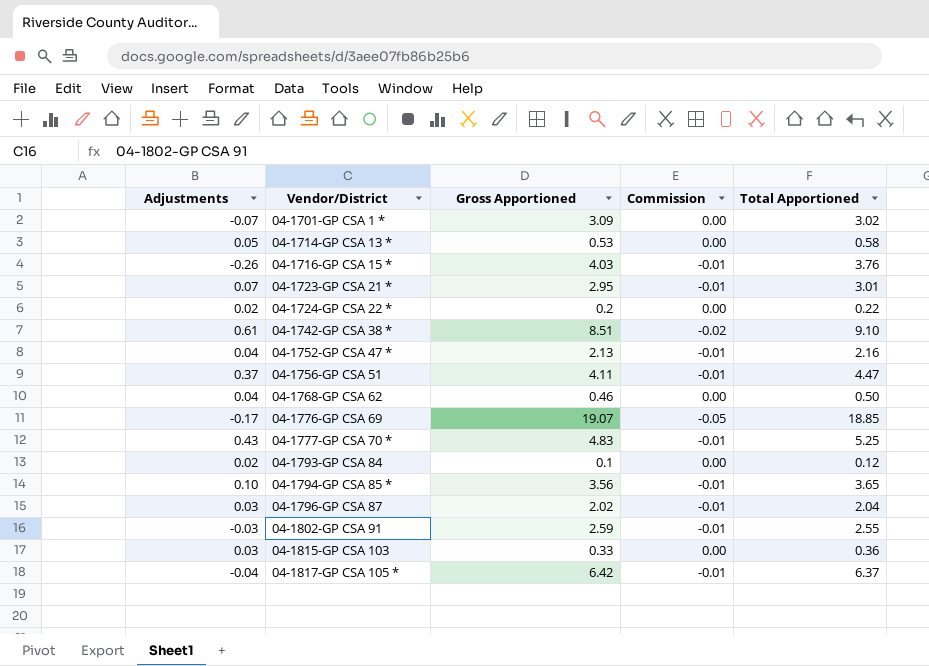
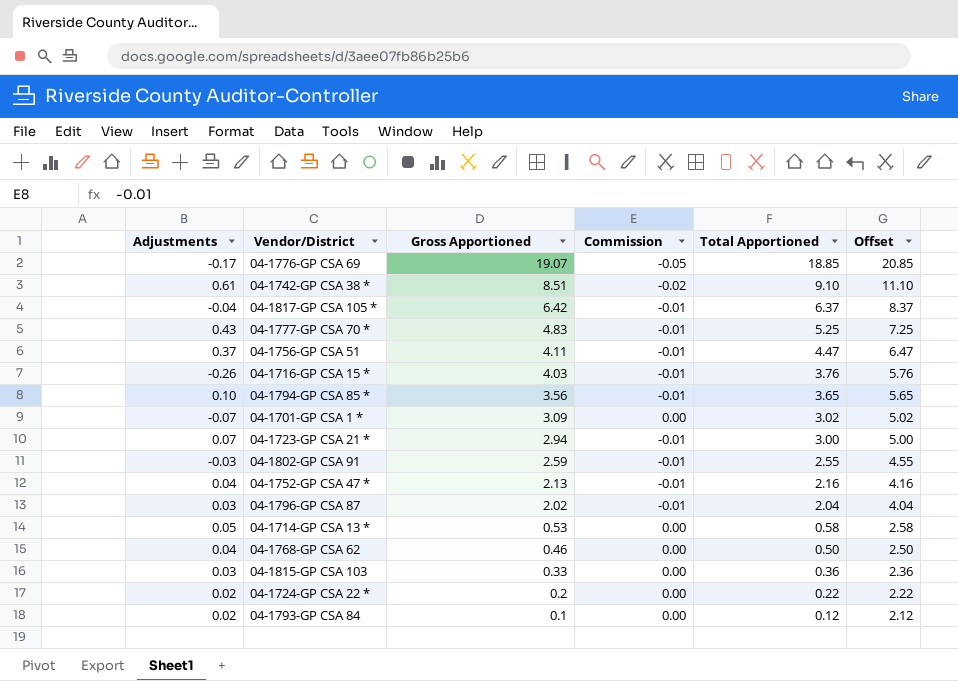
row order: Vendor/District ascending -> Gross Apportioned descending
column Offset | formula: none -> [Total Apportioned] + 2
04-1723-GP CSA 21 * | Gross Apportioned: 2.95 -> 2.94
04-1723-GP CSA 21 * | Total Apportioned: 3.01 -> 3.00

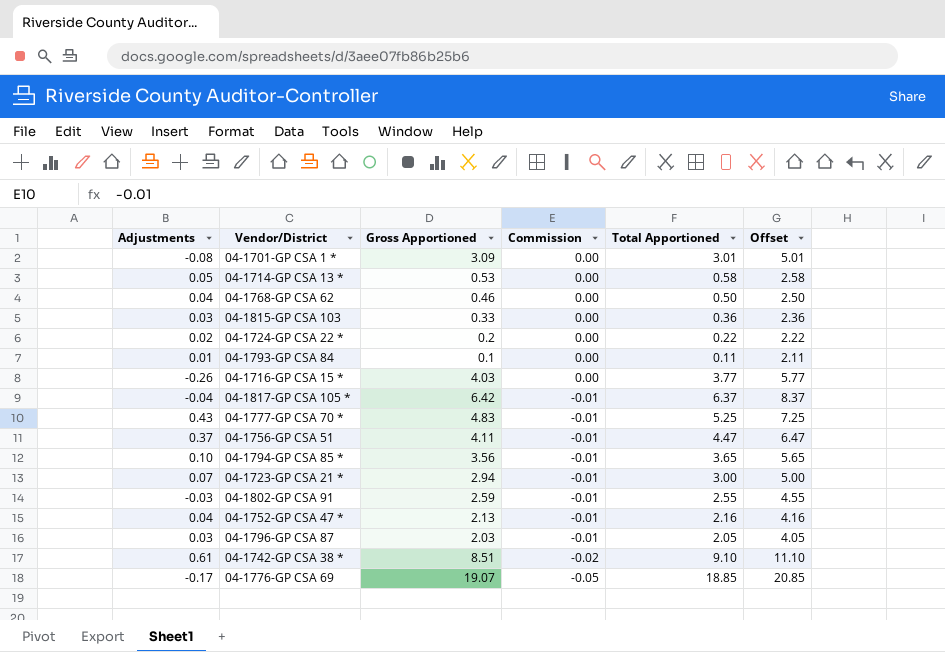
row order: Gross Apportioned descending -> Commission descending
04-1701-GP CSA 1 * | Adjustments: -0.07 -> -0.08
04-1701-GP CSA 1 * | Total Apportioned: 3.02 -> 3.01
04-1701-GP CSA 1 * | Offset: 5.02 -> 5.01
04-1793-GP CSA 84 | Adjustments: 0.02 -> 0.01
04-1793-GP CSA 84 | Total Apportioned: 0.12 -> 0.11
04-1793-GP CSA 84 | Offset: 2.12 -> 2.11
04-1716-GP CSA 15 * | Commission: -0.01 -> 0.00
04-1716-GP CSA 15 * | Total Apportioned: 3.76 -> 3.77
04-1716-GP CSA 15 * | Offset: 5.76 -> 5.77
04-1796-GP CSA 87 | Gross Apportioned: 2.02 -> 2.03
04-1796-GP CSA 87 | Total Apportioned: 2.04 -> 2.05
04-1796-GP CSA 87 | Offset: 4.04 -> 4.05

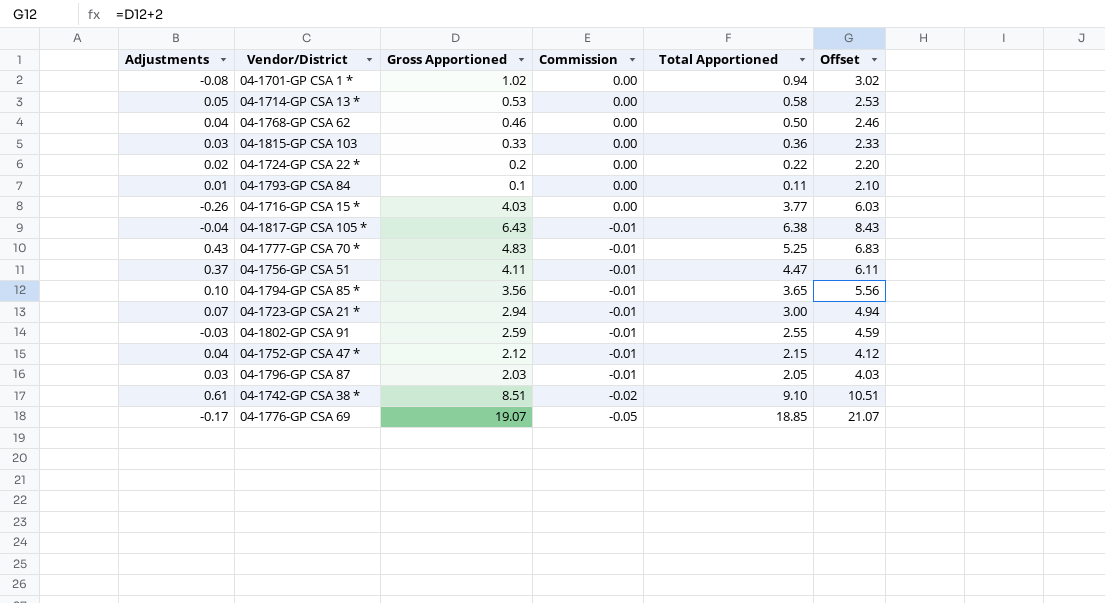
column Offset | formula: [Total Apportioned] + 2 -> [Gross Apportioned] + 2
04-1701-GP CSA 1 * | Gross Apportioned: 3.09 -> 1.02
04-1701-GP CSA 1 * | Total Apportioned: 3.01 -> 0.94
04-1817-GP CSA 105 * | Gross Apportioned: 6.42 -> 6.43
04-1817-GP CSA 105 * | Total Apportioned: 6.37 -> 6.38
04-1752-GP CSA 47 * | Gross Apportioned: 2.13 -> 2.12
04-1752-GP CSA 47 * | Total Apportioned: 2.16 -> 2.15

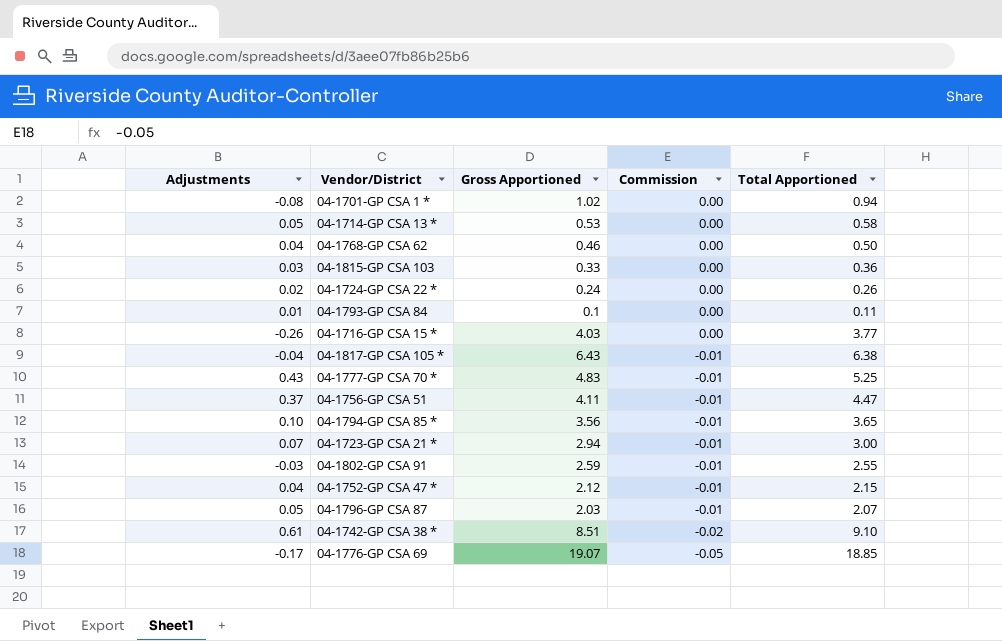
column Offset | formula: [Gross Apportioned] + 2 -> none
04-1724-GP CSA 22 * | Gross Apportioned: 0.2 -> 0.24
04-1724-GP CSA 22 * | Total Apportioned: 0.22 -> 0.26
04-1796-GP CSA 87 | Adjustments: 0.03 -> 0.05
04-1796-GP CSA 87 | Total Apportioned: 2.05 -> 2.07

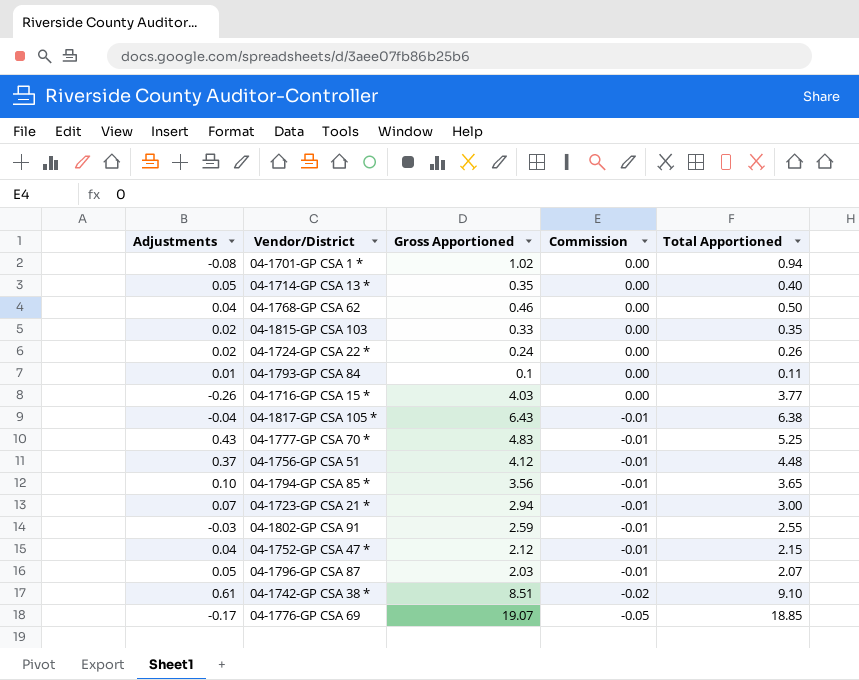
04-1714-GP CSA 13 * | Gross Apportioned: 0.53 -> 0.35
04-1714-GP CSA 13 * | Total Apportioned: 0.58 -> 0.40
04-1815-GP CSA 103 | Adjustments: 0.03 -> 0.02
04-1815-GP CSA 103 | Total Apportioned: 0.36 -> 0.35
04-1756-GP CSA 51 | Gross Apportioned: 4.11 -> 4.12
04-1756-GP CSA 51 | Total Apportioned: 4.47 -> 4.48

